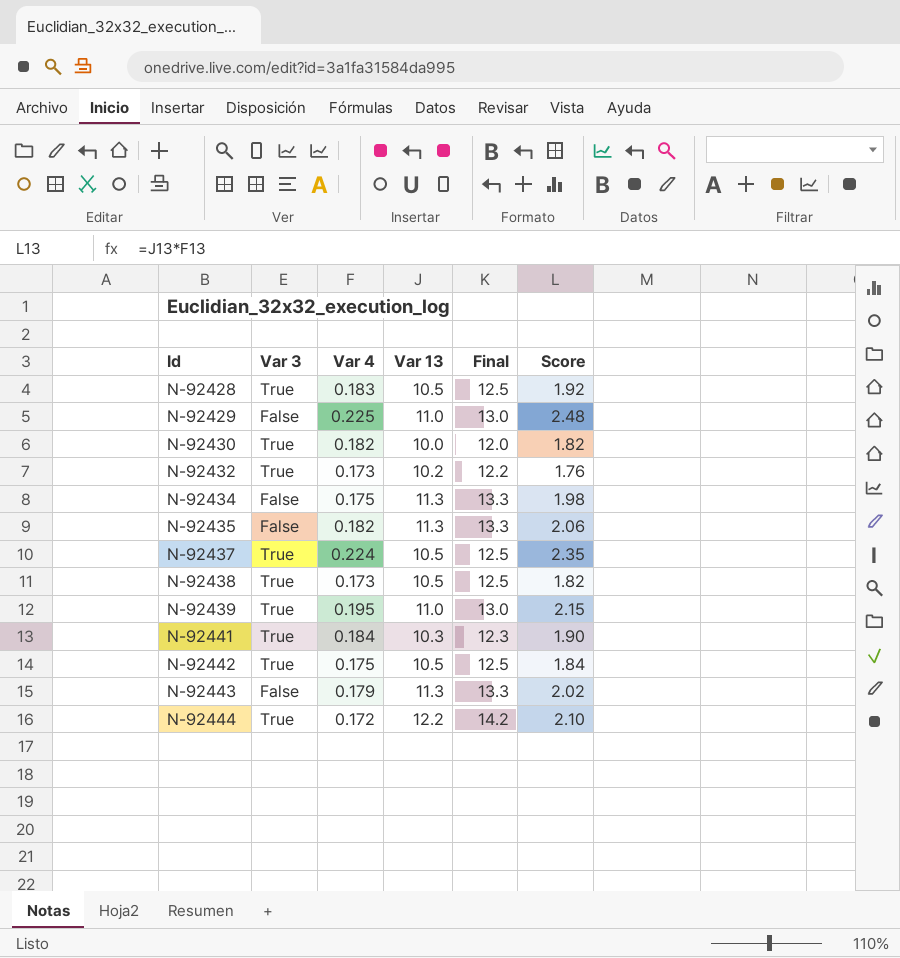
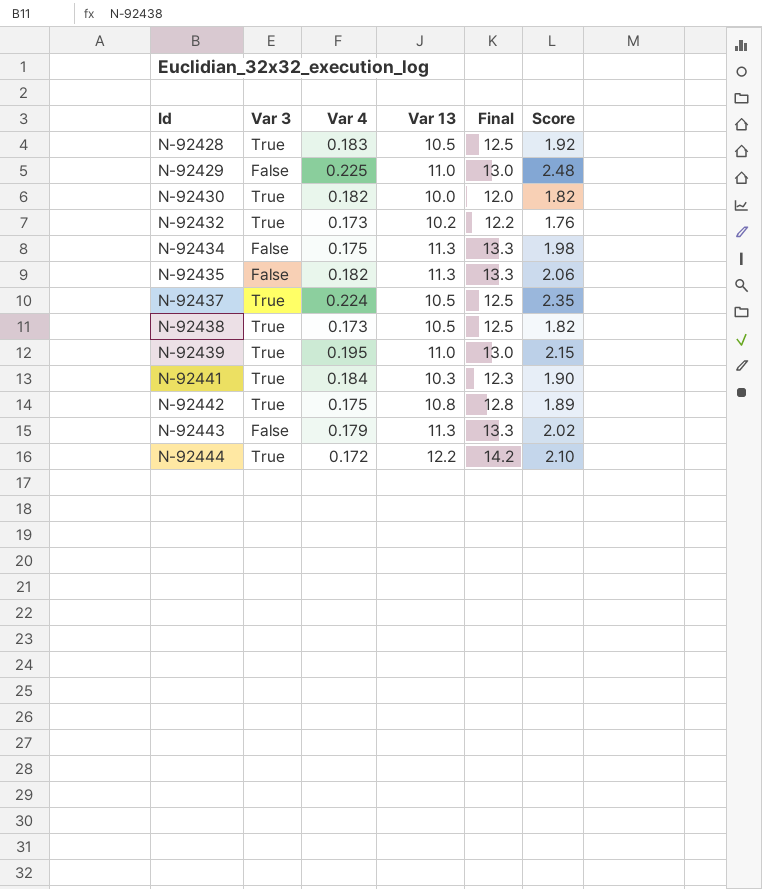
N-92442 | Var 13: 10.5 -> 10.8
N-92442 | Final: 12.5 -> 12.8
N-92442 | Score: 1.84 -> 1.89

